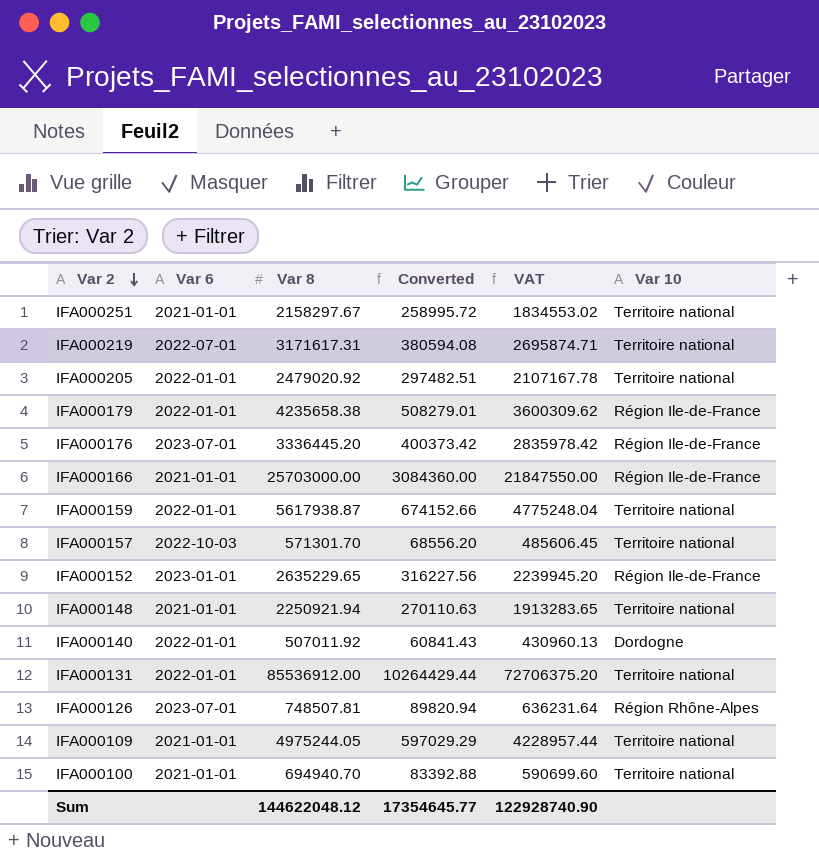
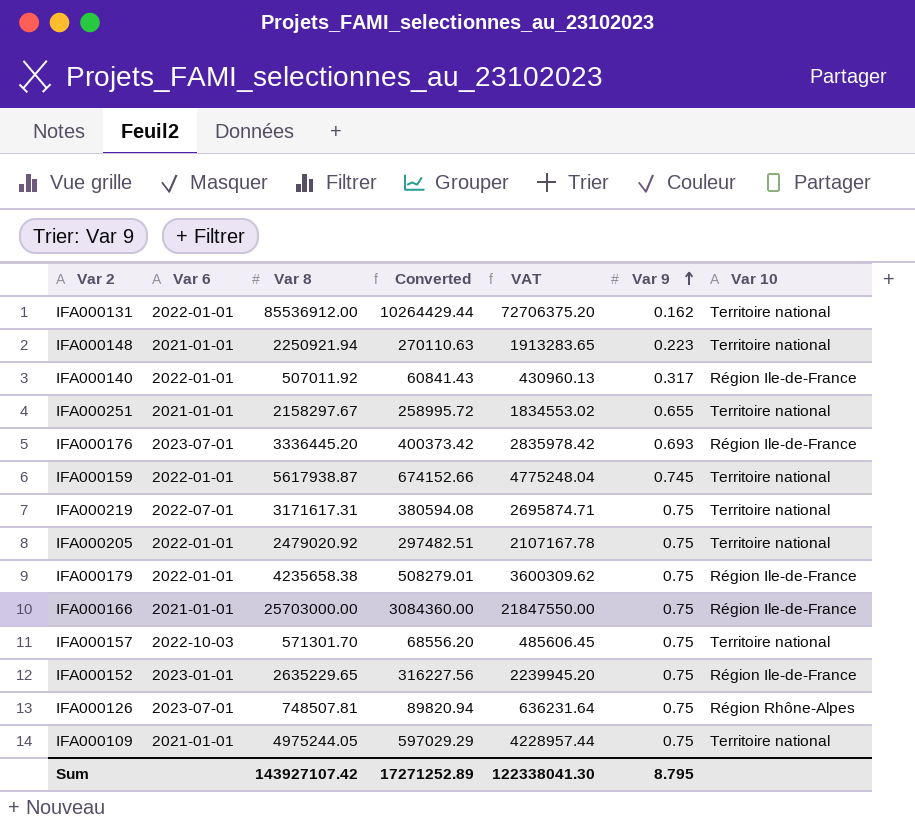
row order: Var 2 descending -> Var 9 ascending
column Var 9 | position: none -> 6
row IFA000100: 2021-01-01 | 694940.70 | 83392.88 | 590699.60 | Territoire national -> none
IFA000140 | Var 10: Dordogne -> Région Ile-de-France
Sum | Var 8: 144622048.12 -> 143927107.42
Sum | Converted: 17354645.77 -> 17271252.89
Sum | VAT: 122928740.90 -> 122338041.30

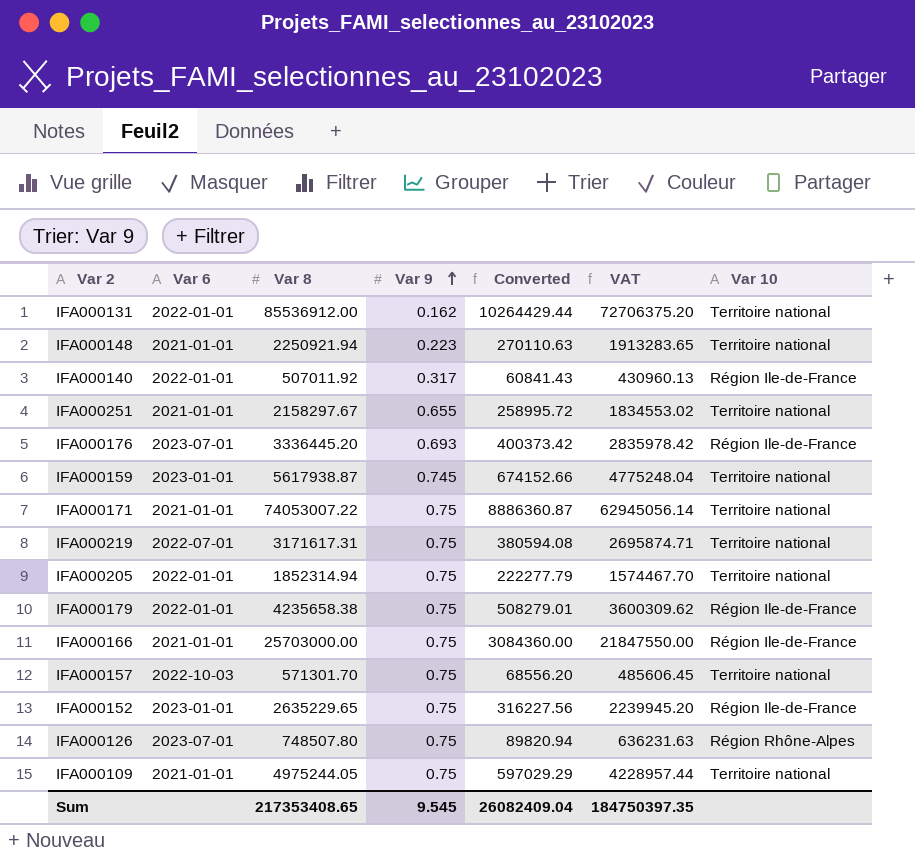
column Var 9 | position: 6 -> 4
IFA000159 | Var 6: 2022-01-01 -> 2023-01-01
row IFA000171: none -> 2021-01-01 | 74053007.22 | 0.75 | 8886360.87 | 62945056.14 | Territoire national
IFA000205 | Var 8: 2479020.92 -> 1852314.94
IFA000205 | Converted: 297482.51 -> 222277.79
IFA000205 | VAT: 2107167.78 -> 1574467.70
IFA000126 | Var 8: 748507.81 -> 748507.80
IFA000126 | VAT: 636231.64 -> 636231.63
Sum | Var 8: 143927107.42 -> 217353408.65
Sum | Var 9: 8.795 -> 9.545
Sum | Converted: 17271252.89 -> 26082409.04
Sum | VAT: 122338041.30 -> 184750397.35

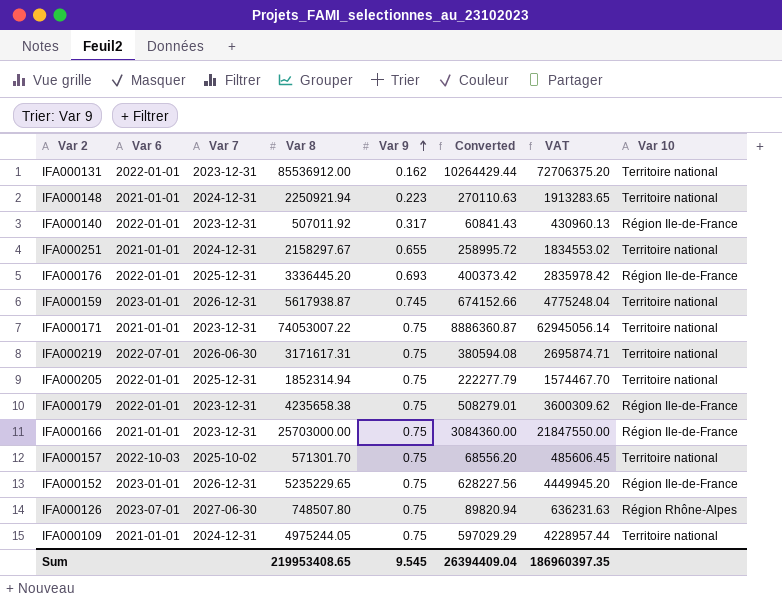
column Var 7 | position: none -> 3
IFA000176 | Var 6: 2023-07-01 -> 2022-01-01
IFA000152 | Var 8: 2635229.65 -> 5235229.65
IFA000152 | Converted: 316227.56 -> 628227.56
IFA000152 | VAT: 2239945.20 -> 4449945.20
Sum | Var 8: 217353408.65 -> 219953408.65
Sum | Converted: 26082409.04 -> 26394409.04
Sum | VAT: 184750397.35 -> 186960397.35

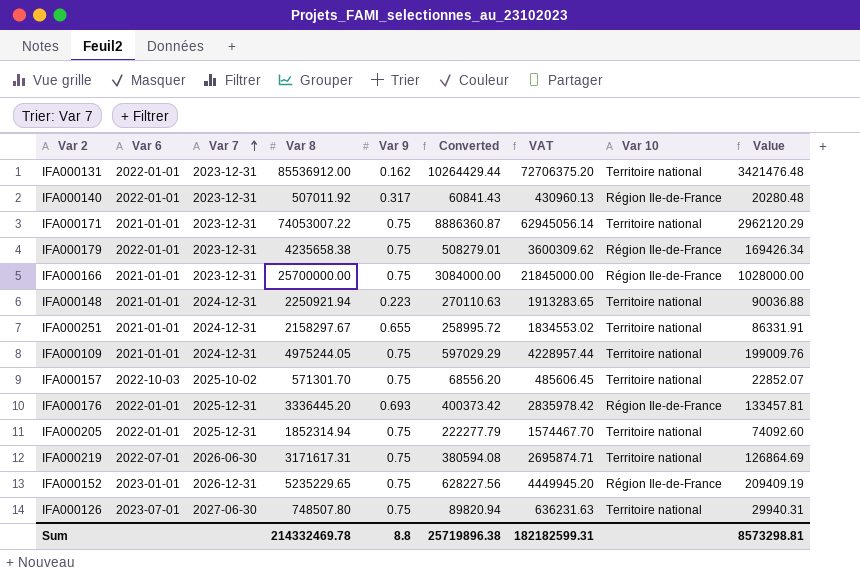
row order: Var 9 ascending -> Var 7 ascending
column Value | formula: none -> [Var 8] * 0.04
row IFA000159: 2023-01-01 | 2026-12-31 | 5617938.87 | 0.745 | 674152.66 | 4775248.04 | Territoire national -> none
IFA000166 | Var 8: 25703000.00 -> 25700000.00
IFA000166 | Converted: 3084360.00 -> 3084000.00
IFA000166 | VAT: 21847550.00 -> 21845000.00
IFA000126 | Var 10: Région Rhône-Alpes -> Territoire national
Sum | Var 8: 219953408.65 -> 214332469.78
Sum | Var 9: 9.545 -> 8.8
Sum | Converted: 26394409.04 -> 25719896.38
Sum | VAT: 186960397.35 -> 182182599.31

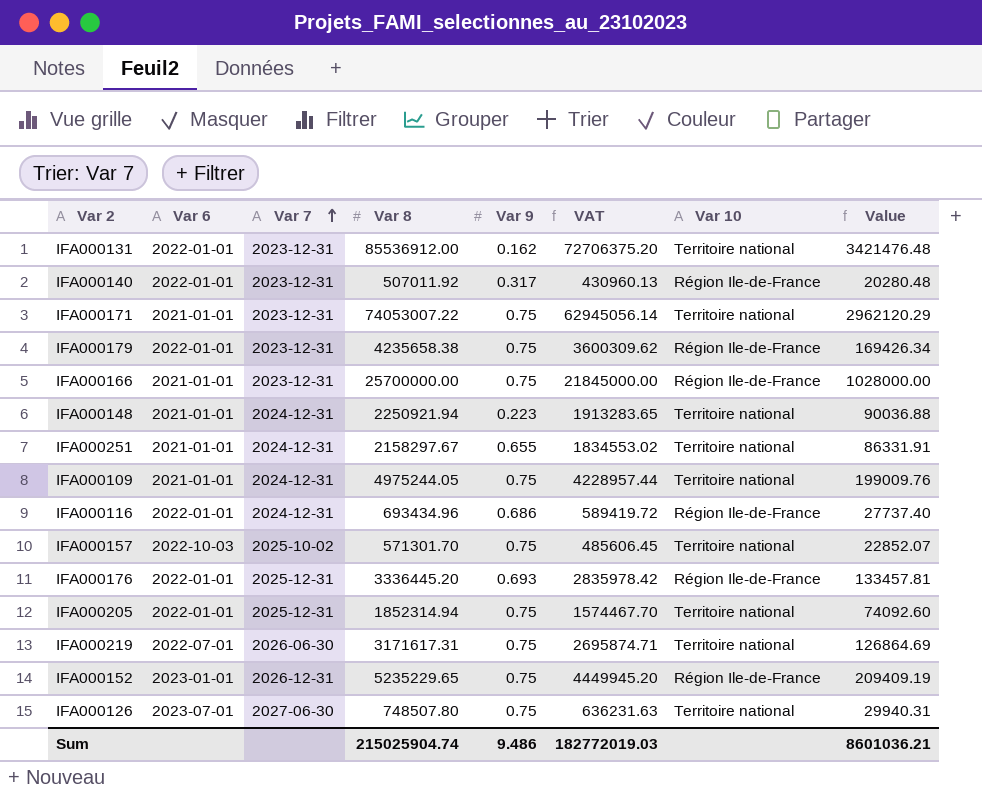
column Converted | formula: [Var 8] * 0.12 -> none
row IFA000116: none -> 2022-01-01 | 2024-12-31 | 693434.96 | 0.686 | 589419.72 | Région Ile-de-France | 27737.40
Sum | Var 8: 214332469.78 -> 215025904.74
Sum | Var 9: 8.8 -> 9.486
Sum | VAT: 182182599.31 -> 182772019.03
Sum | Value: 8573298.81 -> 8601036.21

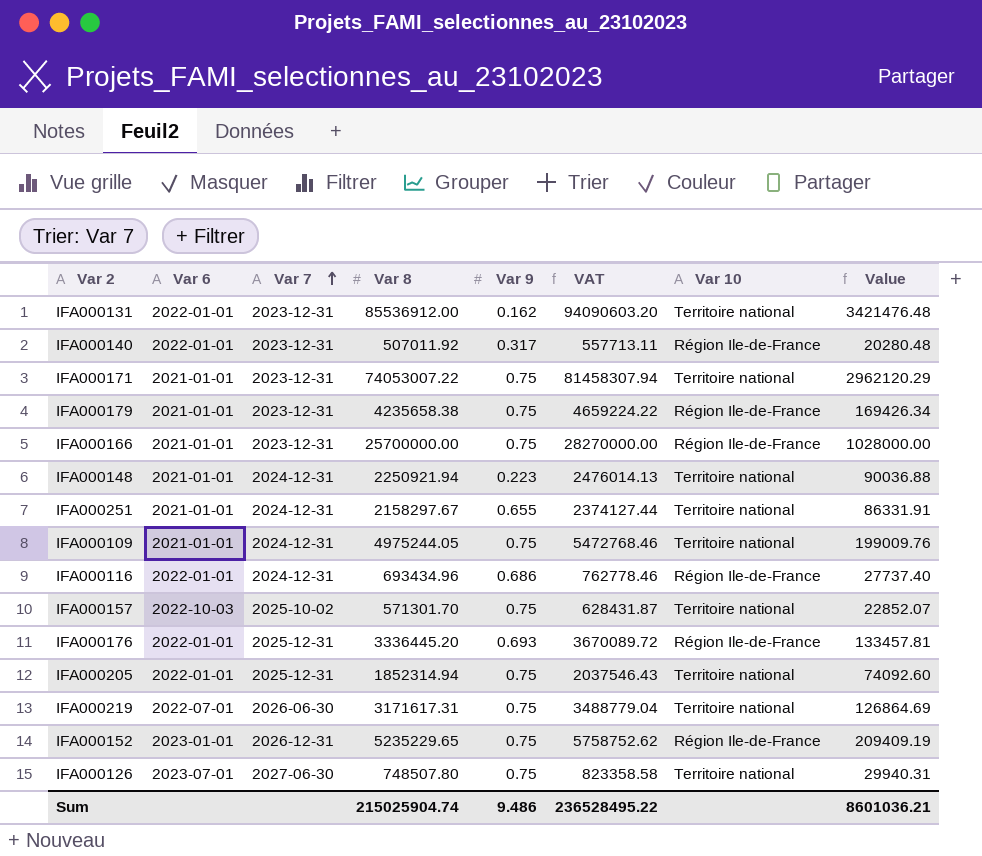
column VAT | formula: [Var 8] * 0.85 -> [Var 8] * 1.1
IFA000179 | Var 6: 2022-01-01 -> 2021-01-01
Sum | VAT: 182772019.03 -> 236528495.22

